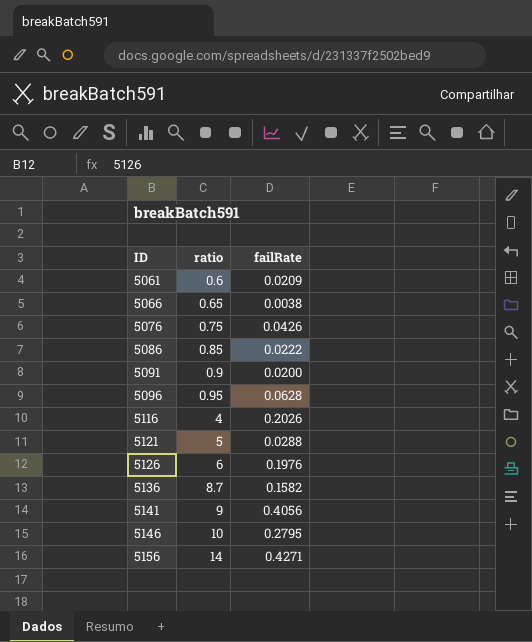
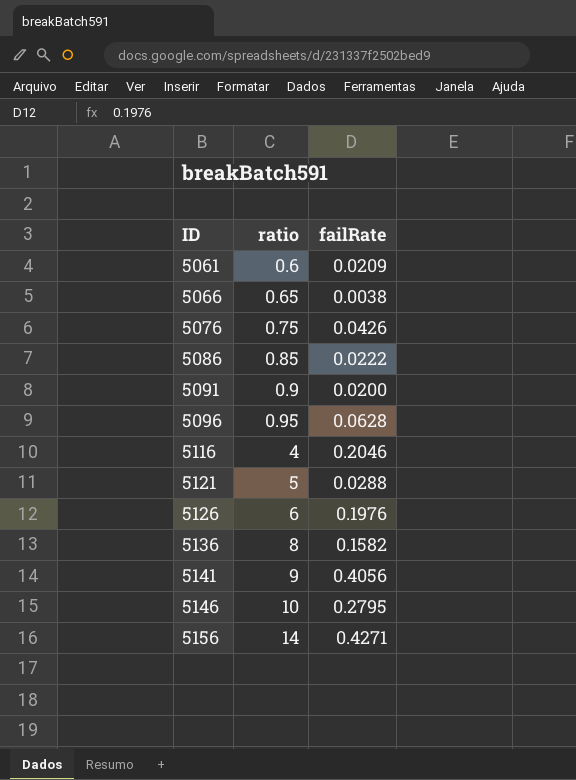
5116 | failRate: 0.2026 -> 0.2046
5136 | ratio: 8.7 -> 8

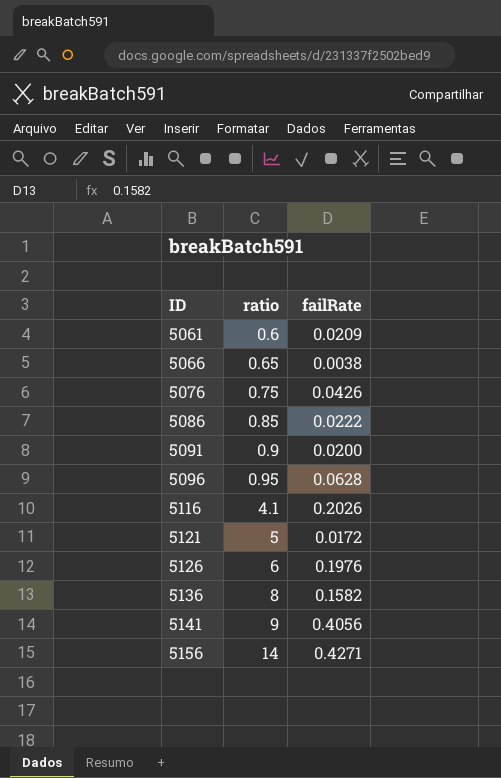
row 5146: 10 | 0.2795 -> none
5116 | ratio: 4 -> 4.1
5116 | failRate: 0.2046 -> 0.2026
5121 | failRate: 0.0288 -> 0.0172

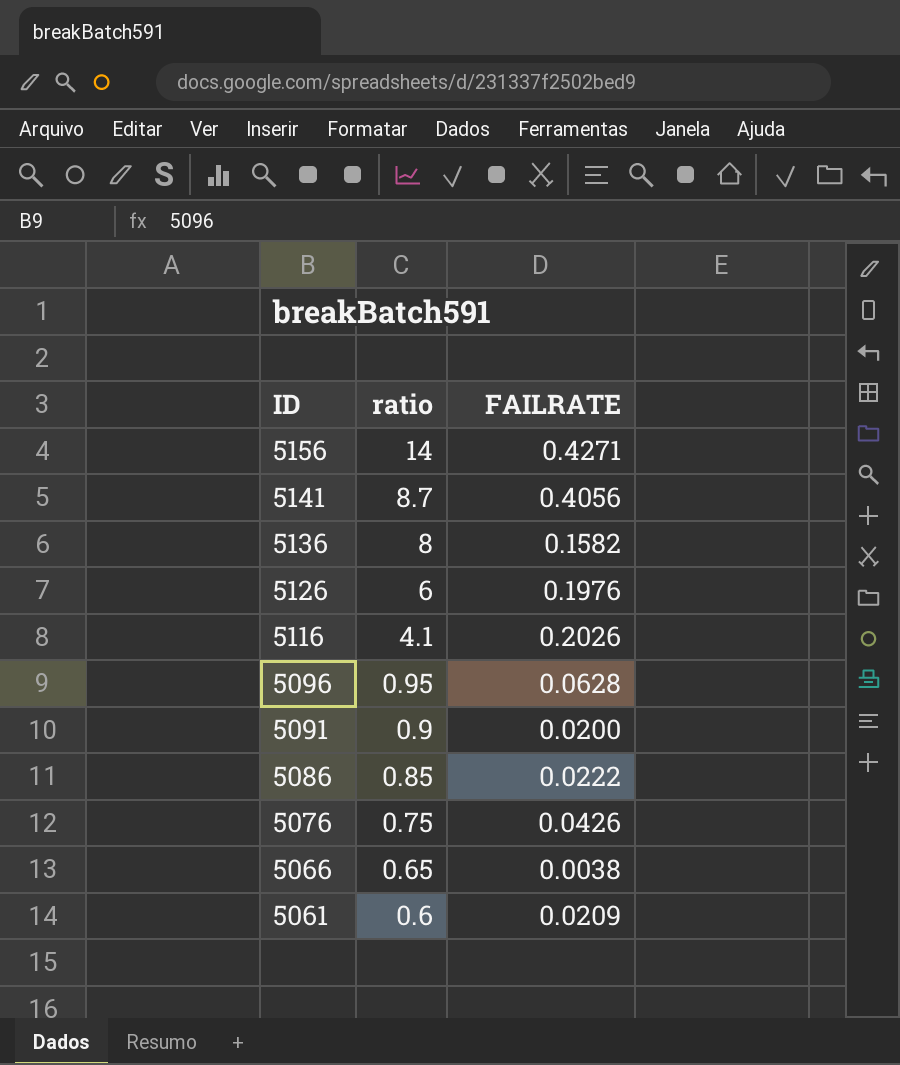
row order: ID ascending -> ID descending
column name: failRate -> FAILRATE
row 5121: 5 | 0.0172 -> none
5141 | ratio: 9 -> 8.7

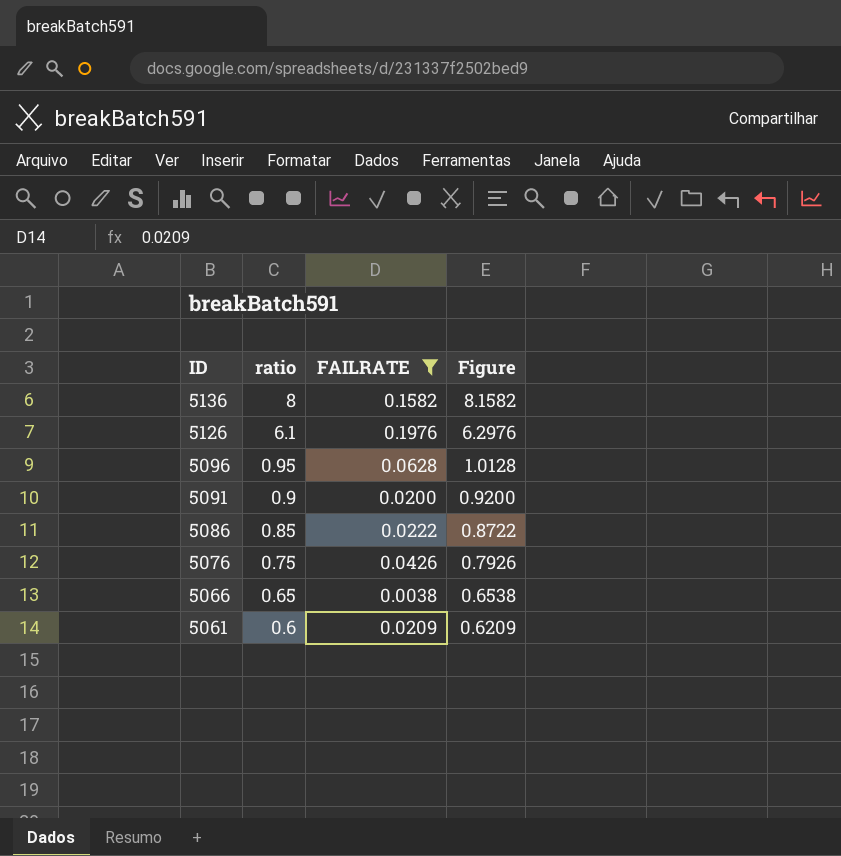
filter: none -> FAILRATE <= 0.1976
column Figure | formula: none -> [ratio] + [FAILRATE]
5126 | ratio: 6 -> 6.1

